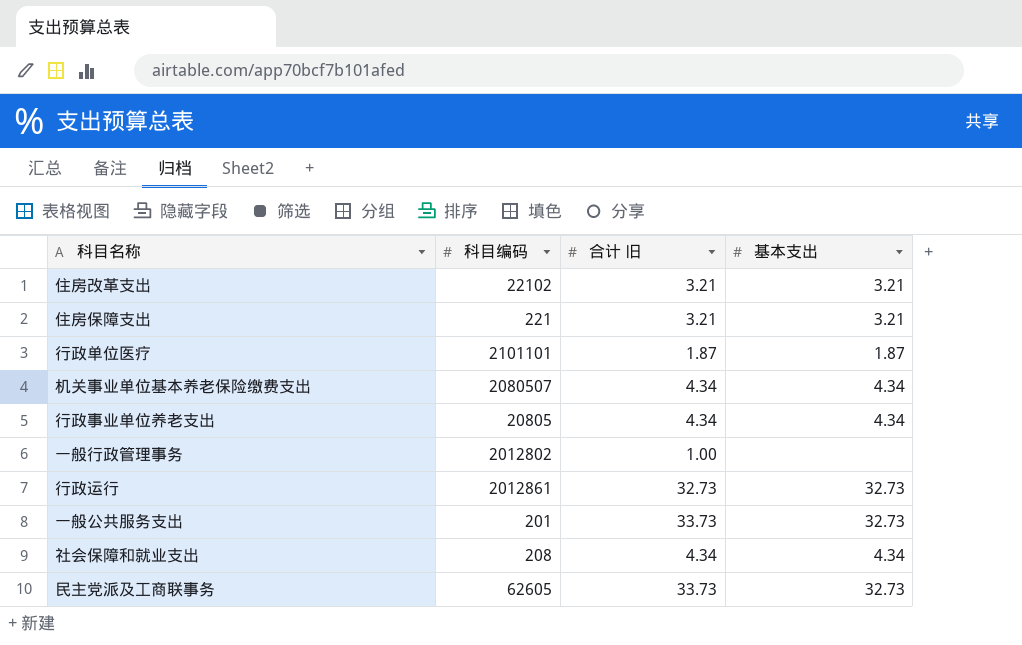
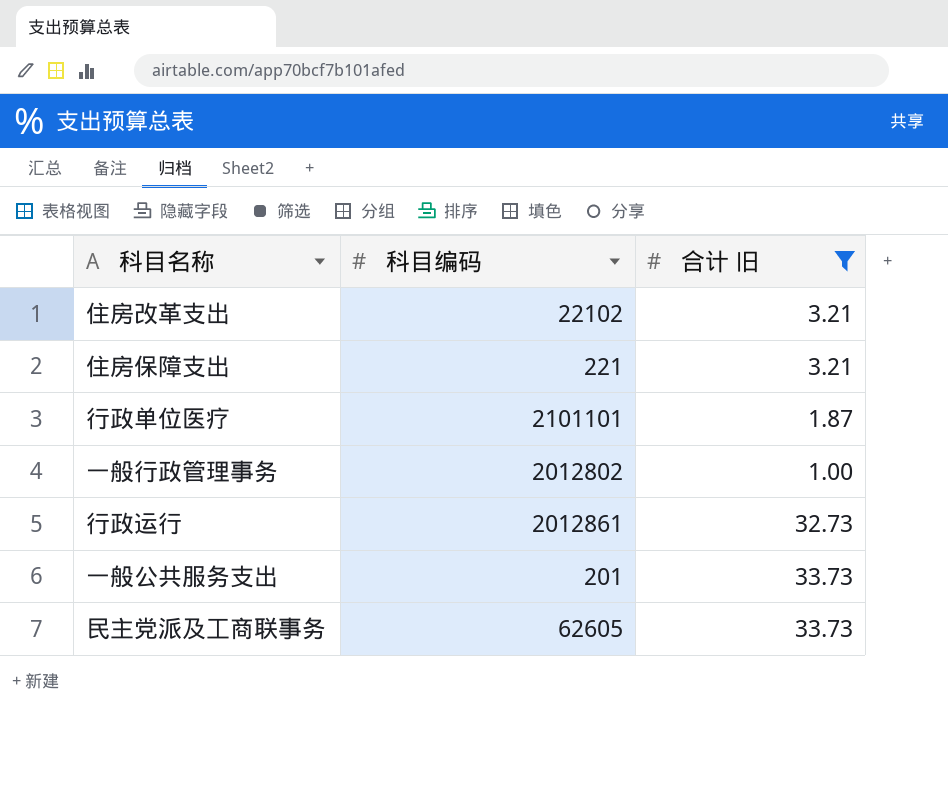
filter: none -> 合计 旧 != 4.34
column 基本支出 | position: 4 -> none

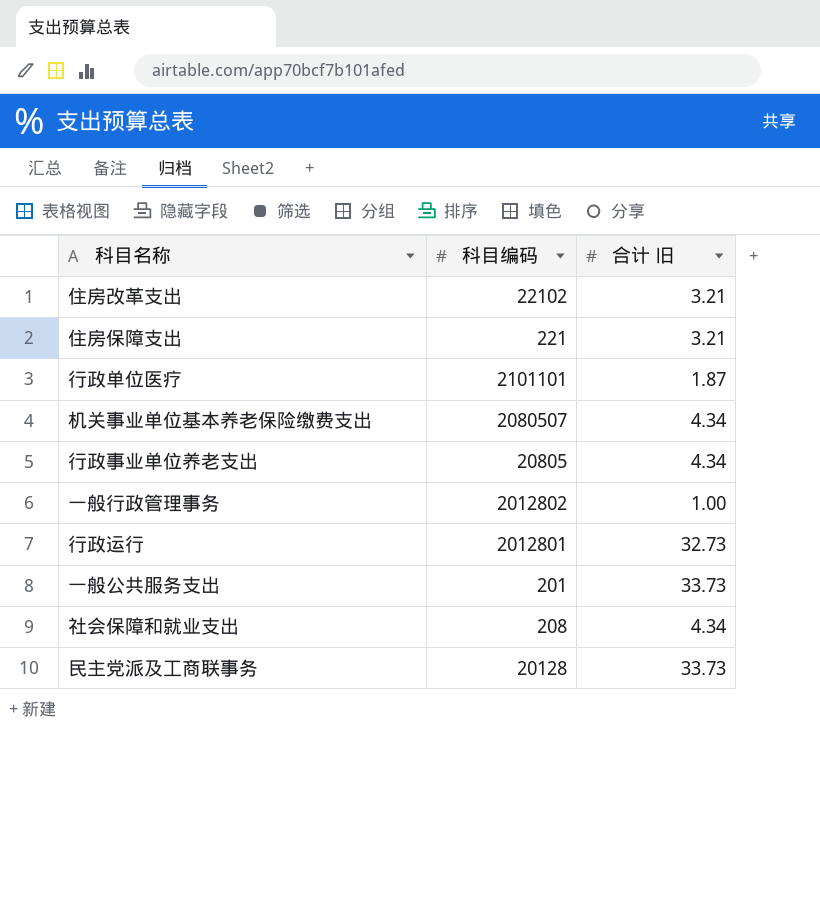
filter: 合计 旧 != 4.34 -> none
行政运行 | 科目编码: 2012861 -> 2012801
民主党派及工商联事务 | 科目编码: 62605 -> 20128

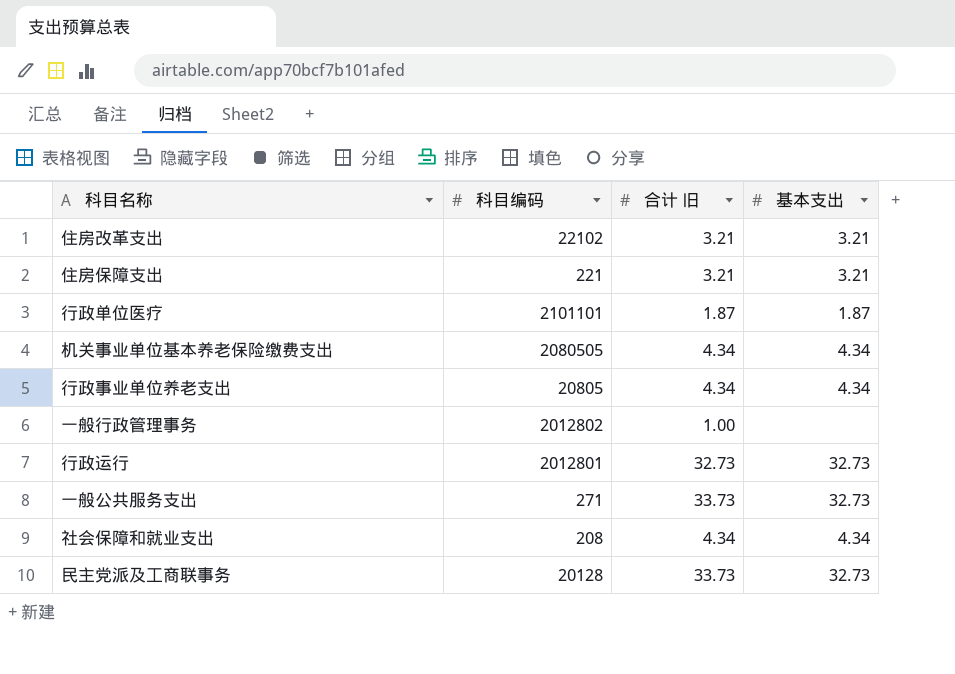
column 基本支出 | position: none -> 4
机关事业单位基本养老保险缴费支出 | 科目编码: 2080507 -> 2080505
一般公共服务支出 | 科目编码: 201 -> 271

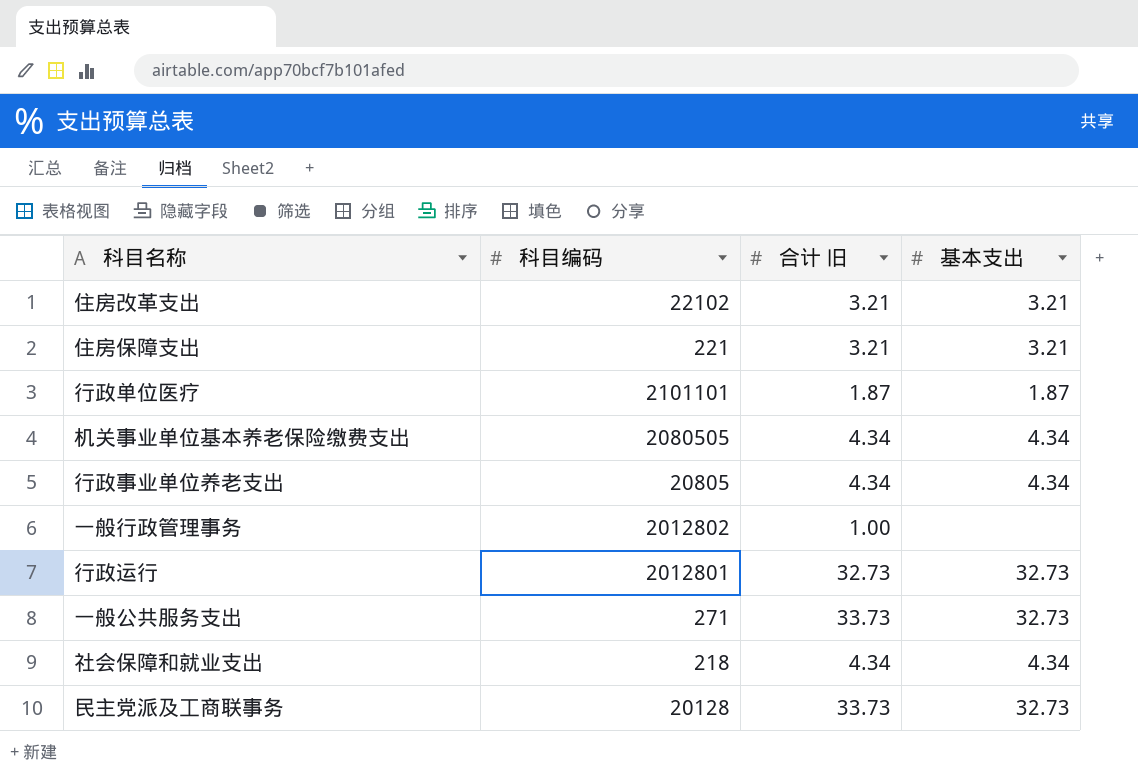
社会保障和就业支出 | 科目编码: 208 -> 218

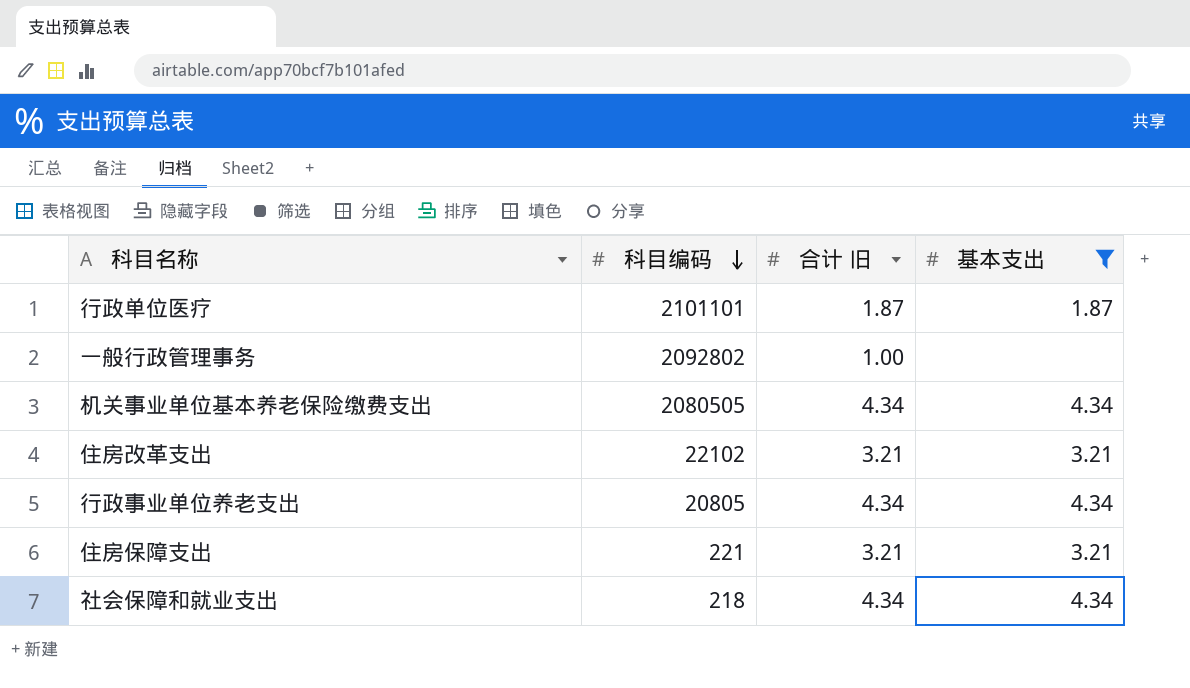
filter: none -> 基本支出 != 32.73
row order: none -> 科目编码 descending
一般行政管理事务 | 科目编码: 2012802 -> 2092802

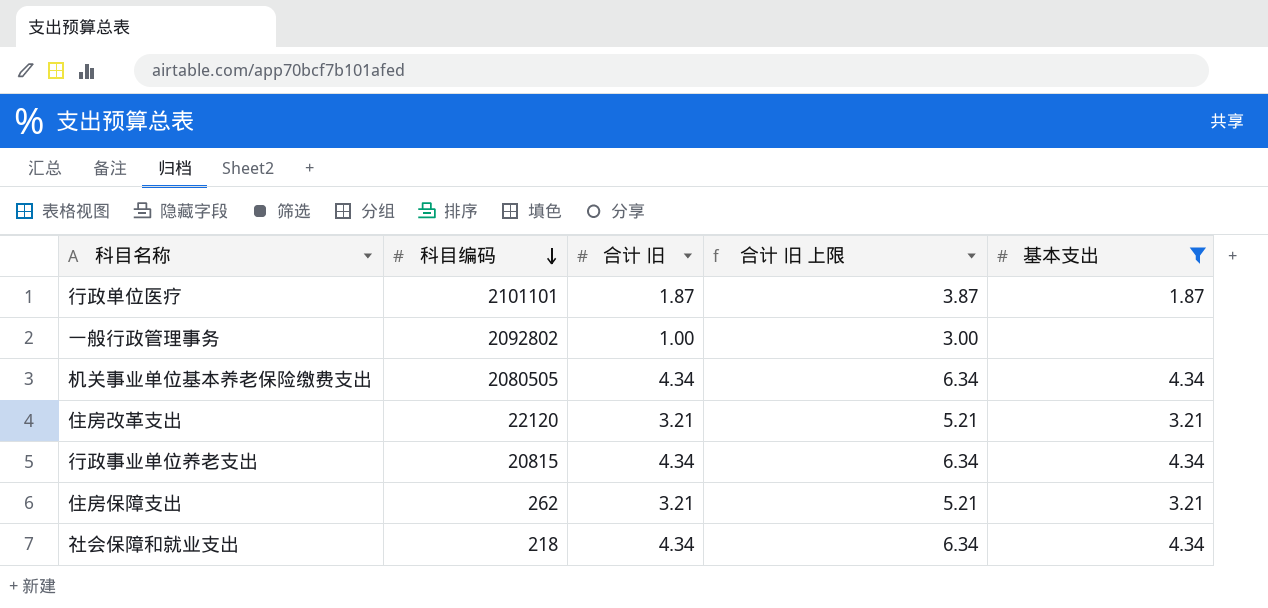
column 合计 旧 上限 | formula: none -> [合计 旧] + 2
住房改革支出 | 科目编码: 22102 -> 22120
行政事业单位养老支出 | 科目编码: 20805 -> 20815
住房保障支出 | 科目编码: 221 -> 262

